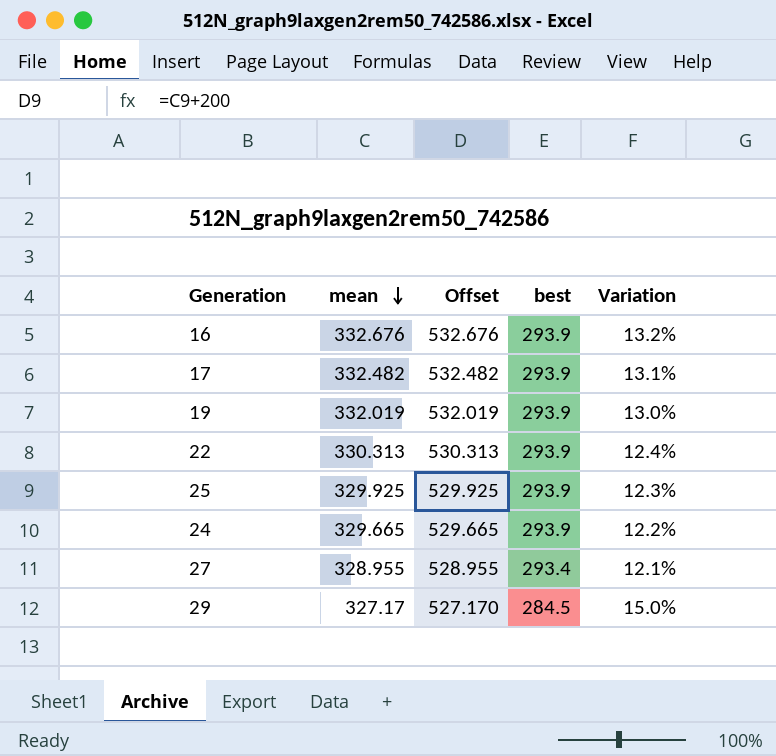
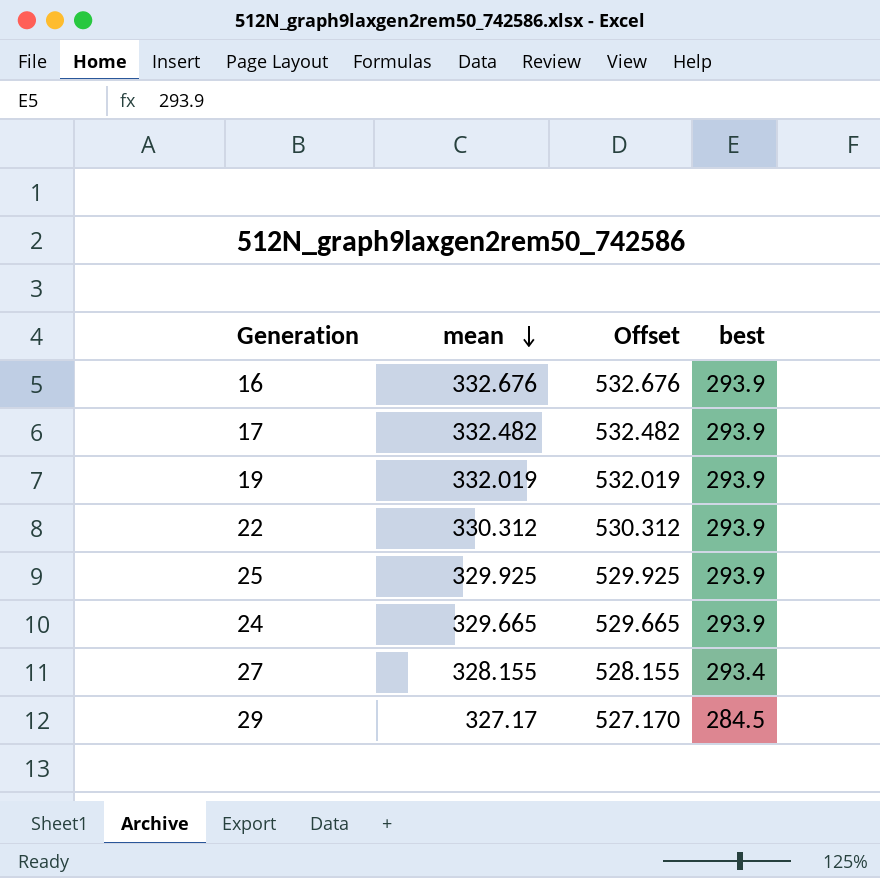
column Variation | formula: ([mean] - [best]) / [best] -> none
22 | mean: 330.313 -> 330.312
22 | Offset: 530.313 -> 530.312
27 | mean: 328.955 -> 328.155
27 | Offset: 528.955 -> 528.155

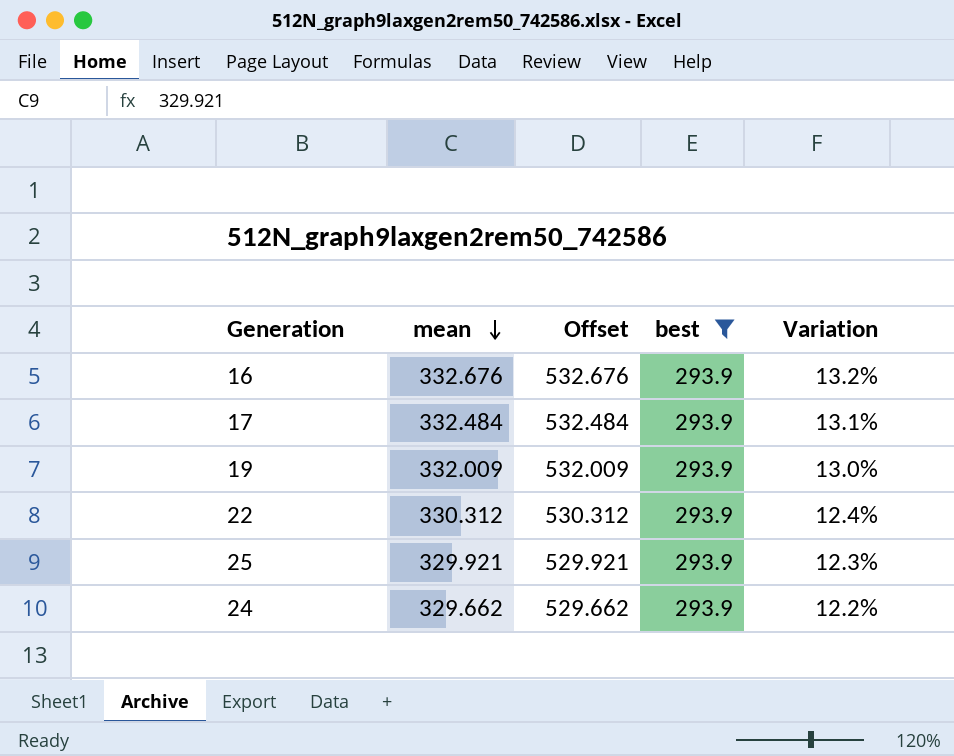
filter: none -> best = 293.9
column Variation | formula: none -> ([mean] - [best]) / [best]
17 | mean: 332.482 -> 332.484
17 | Offset: 532.482 -> 532.484
19 | mean: 332.019 -> 332.009
19 | Offset: 532.019 -> 532.009
25 | mean: 329.925 -> 329.921
25 | Offset: 529.925 -> 529.921
24 | mean: 329.665 -> 329.662
24 | Offset: 529.665 -> 529.662

